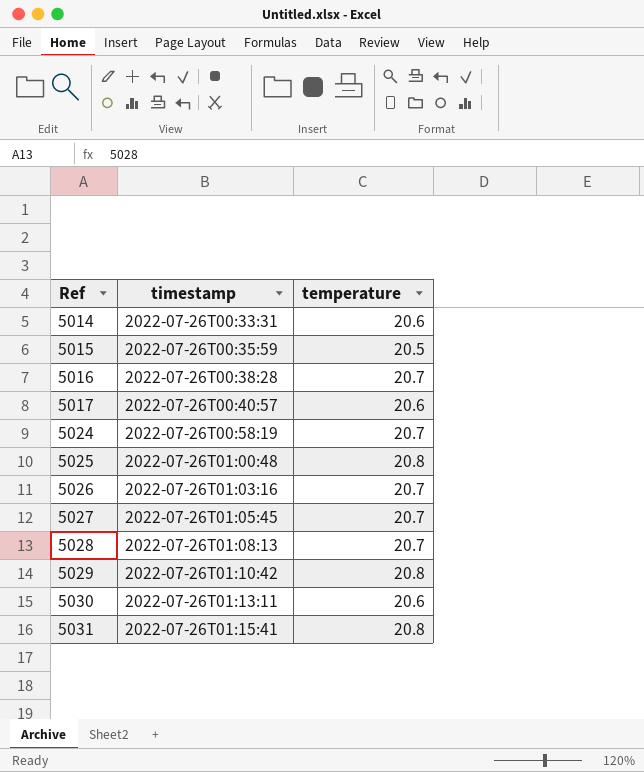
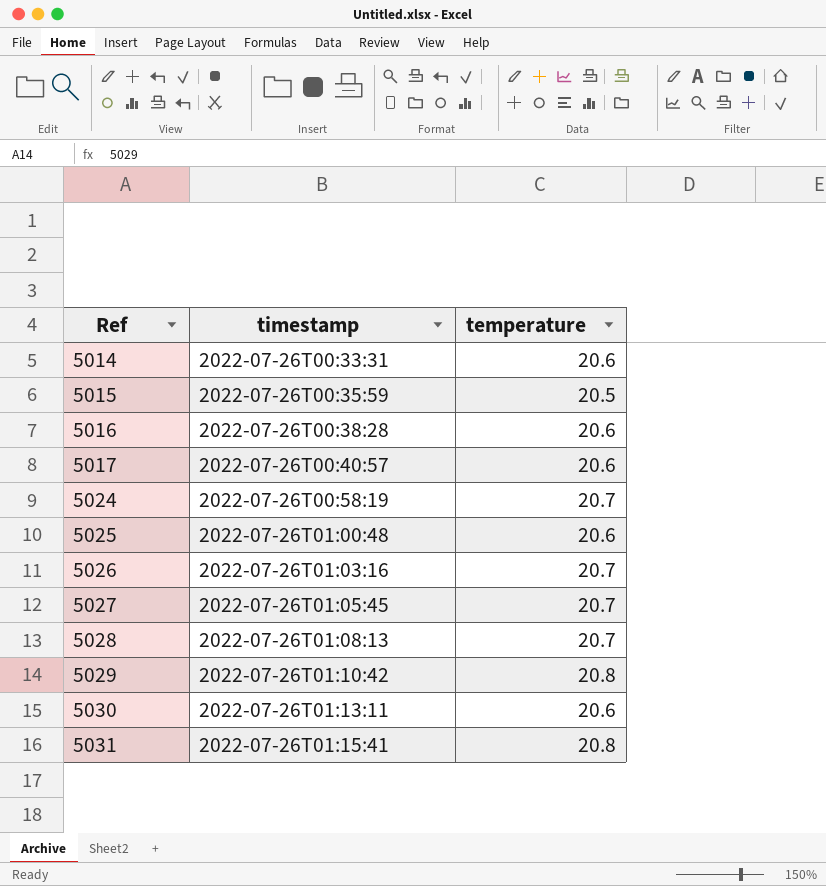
5016 | temperature: 20.7 -> 20.6
5025 | temperature: 20.8 -> 20.6

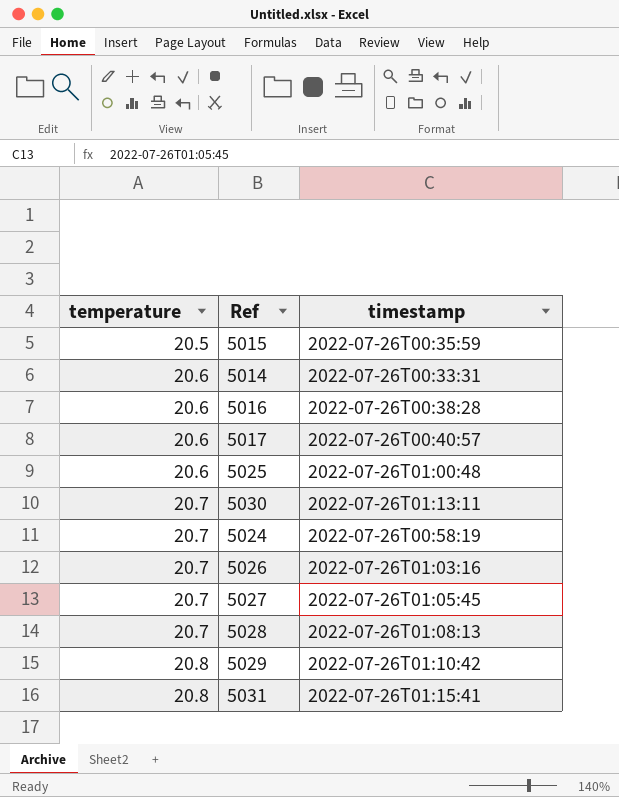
row order: Ref ascending -> temperature ascending
column temperature | position: 3 -> 1
5030 | temperature: 20.6 -> 20.7

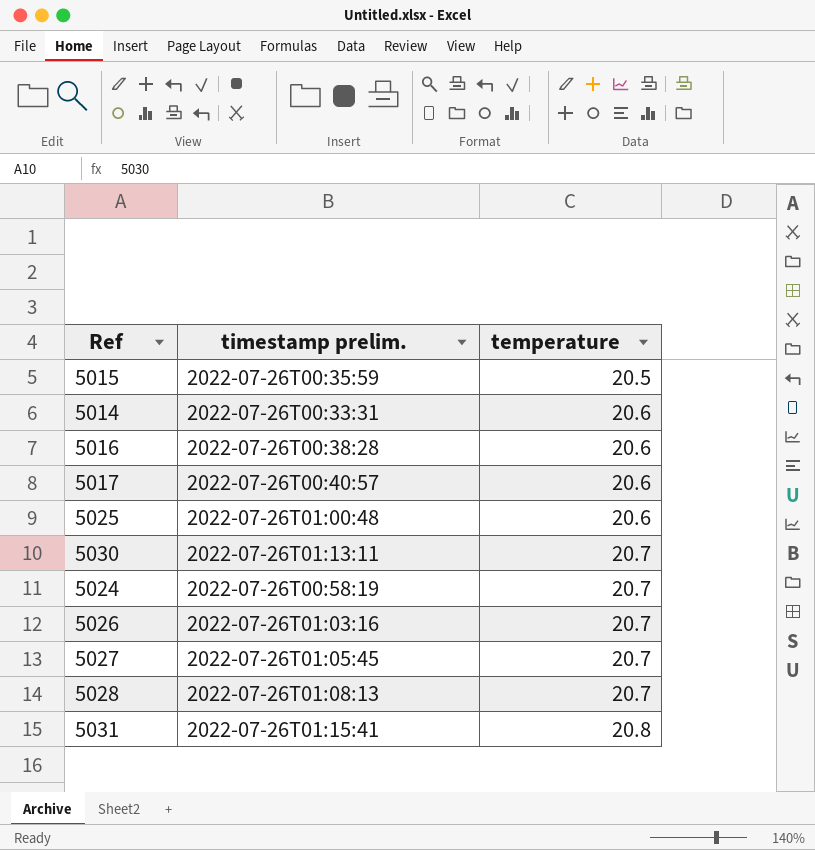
column name: timestamp -> timestamp prelim.
column temperature | position: 1 -> 3
row 5029: 20.8 | 2022-07-26T01:10:42 -> none

